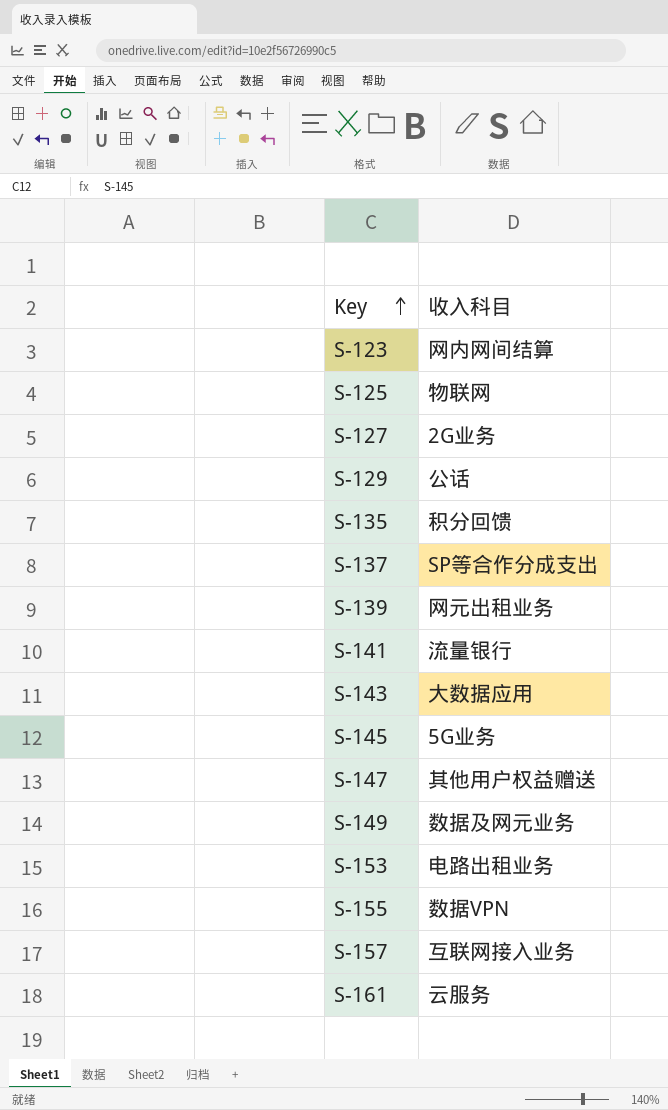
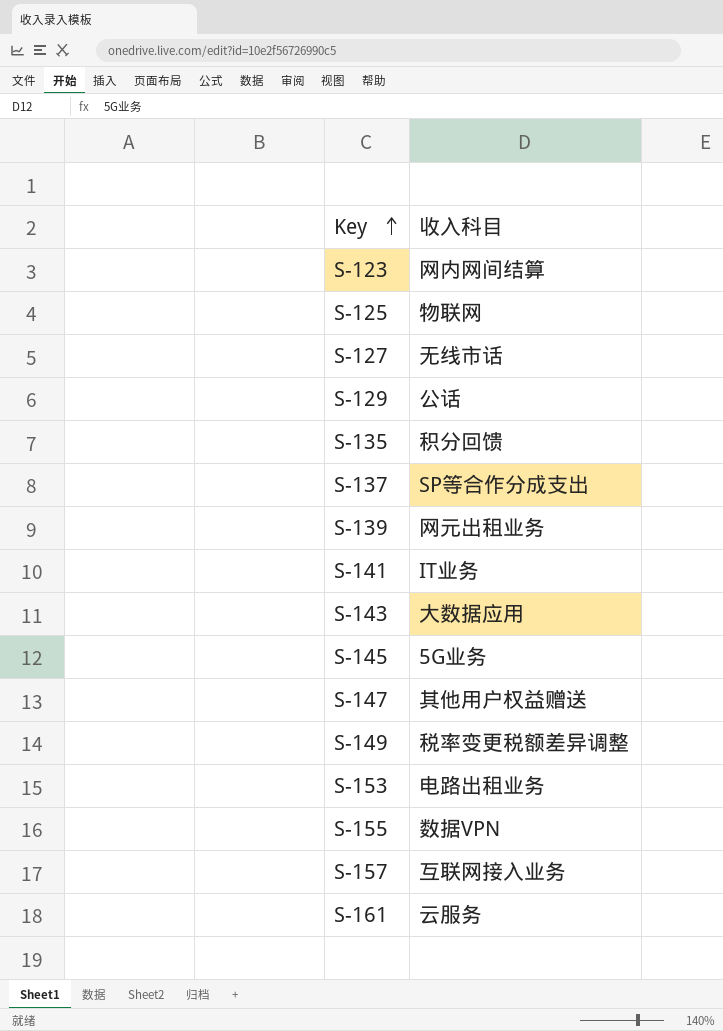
S-127 | 收入科目: 2G业务 -> 无线市话
S-141 | 收入科目: 流量银行 -> IT业务
S-149 | 收入科目: 数据及网元业务 -> 税率变更税额差异调整

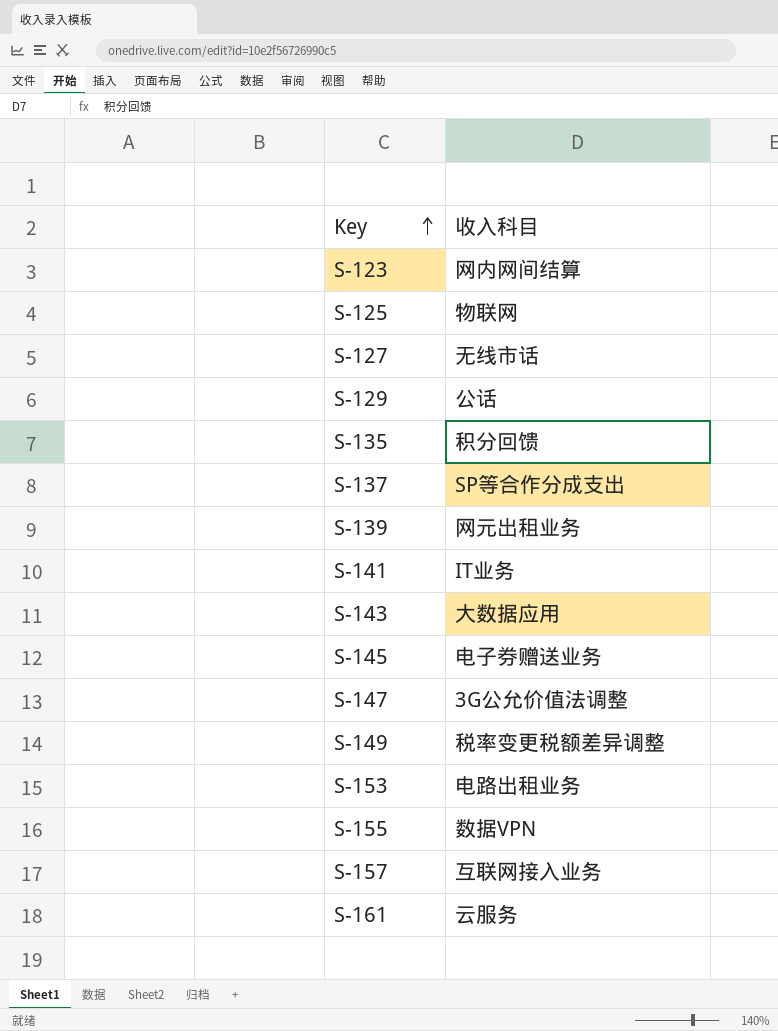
S-145 | 收入科目: 5G业务 -> 电子券赠送业务
S-147 | 收入科目: 其他用户权益赠送 -> 3G公允价值法调整

